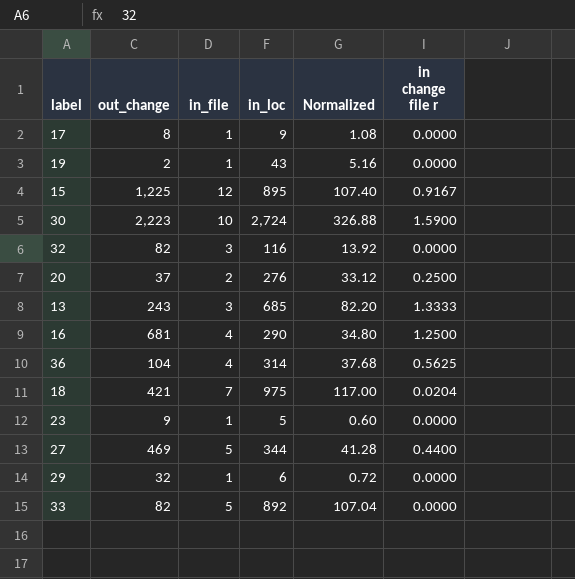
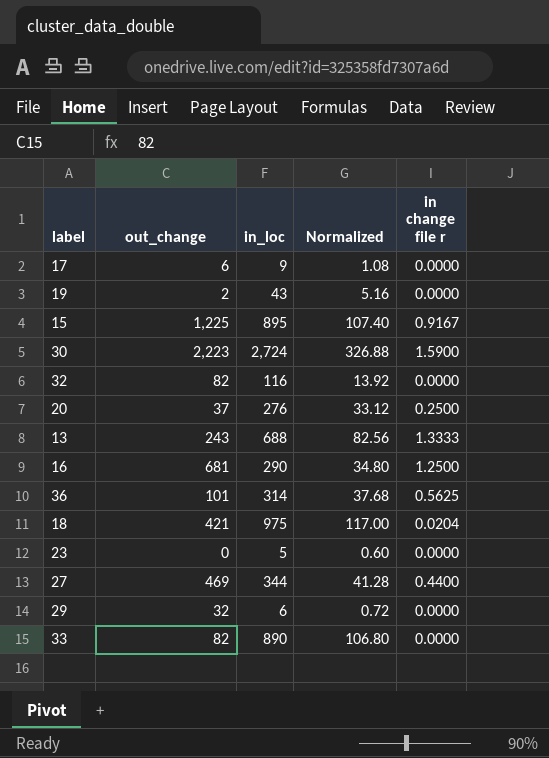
column in_file | position: 3 -> none
17 | out_change: 8 -> 6
13 | in_loc: 685 -> 688
13 | Normalized: 82.20 -> 82.56
36 | out_change: 104 -> 101
23 | out_change: 9 -> 0
33 | in_loc: 892 -> 890
33 | Normalized: 107.04 -> 106.80

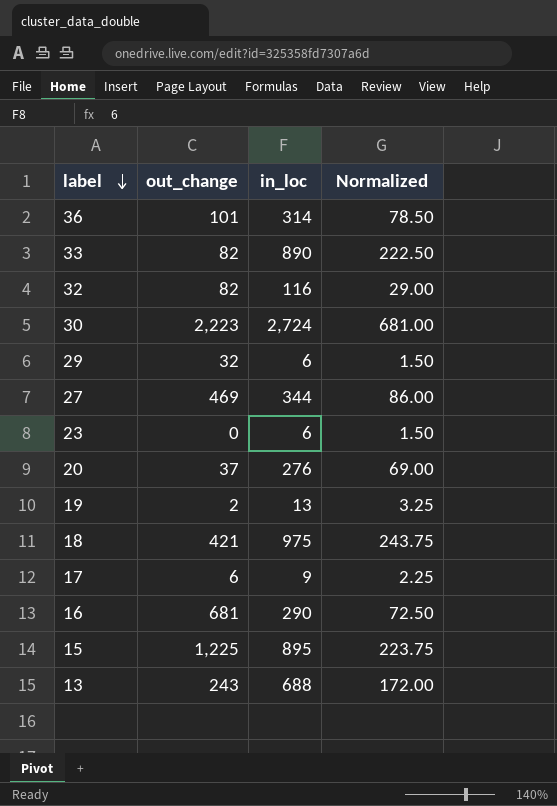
row order: none -> label descending
column in change file r | position: 5 -> none
column Normalized | formula: [in_loc] * 0.12 -> [in_loc] * 0.25
23 | in_loc: 5 -> 6
19 | in_loc: 43 -> 13

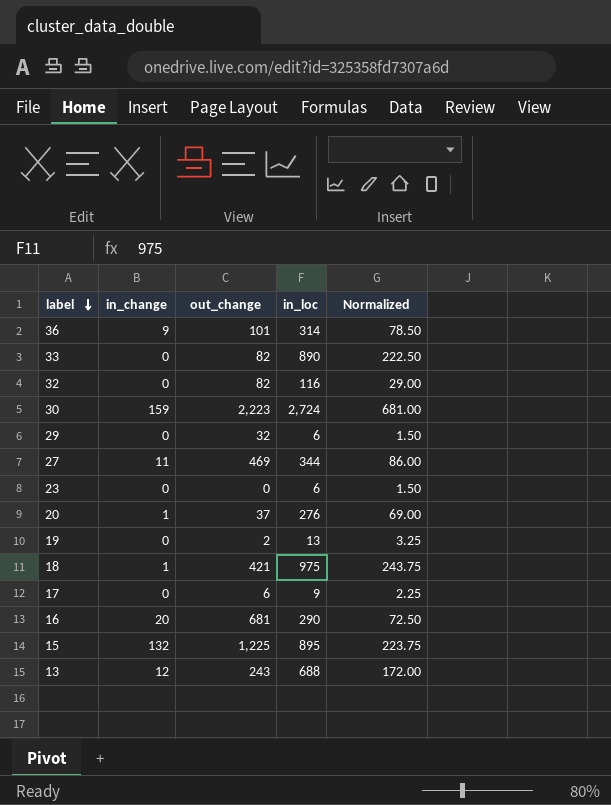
column in_change | position: none -> 2

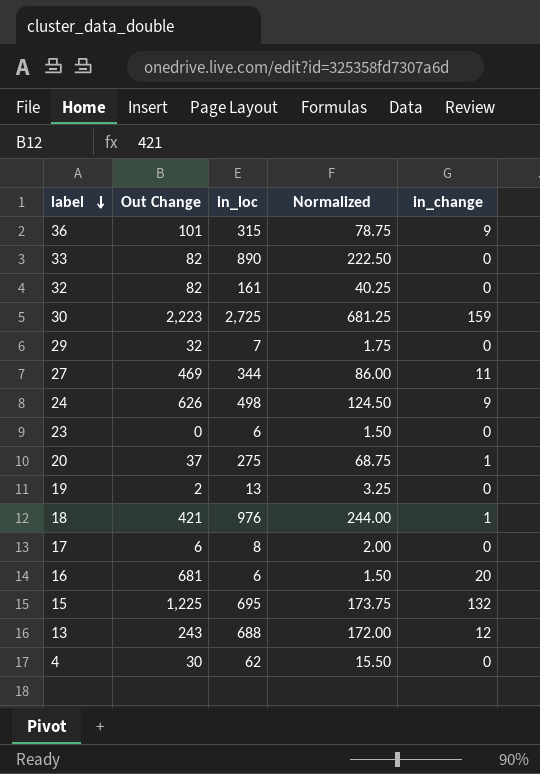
column name: out_change -> Out Change
column in_change | position: 2 -> 5
36 | in_loc: 314 -> 315
36 | Normalized: 78.50 -> 78.75
32 | in_loc: 116 -> 161
32 | Normalized: 29.00 -> 40.25
30 | in_loc: 2,724 -> 2,725
30 | Normalized: 681.00 -> 681.25
29 | in_loc: 6 -> 7
29 | Normalized: 1.50 -> 1.75
row 24: none -> 626 | 498 | 124.50 | 9
20 | in_loc: 276 -> 275
20 | Normalized: 69.00 -> 68.75
18 | in_loc: 975 -> 976
18 | Normalized: 243.75 -> 244.00
17 | in_loc: 9 -> 8
17 | Normalized: 2.25 -> 2.00
16 | in_loc: 290 -> 6
16 | Normalized: 72.50 -> 1.50
15 | in_loc: 895 -> 695
15 | Normalized: 223.75 -> 173.75
row 4: none -> 30 | 62 | 15.50 | 0

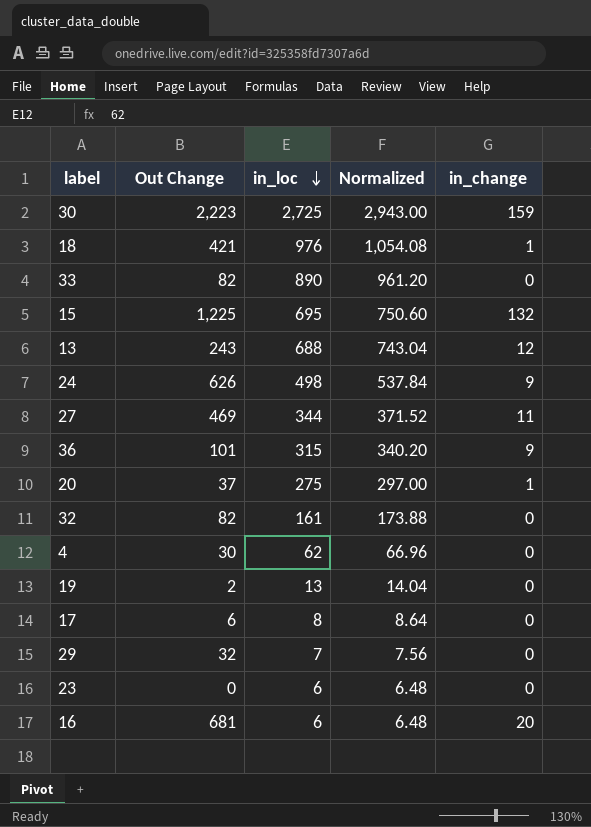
row order: label descending -> in_loc descending
column Normalized | formula: [in_loc] * 0.25 -> [in_loc] * 1.08

